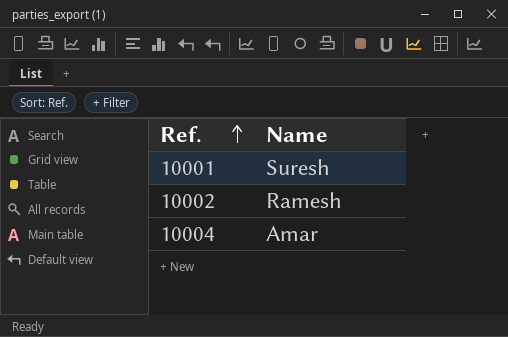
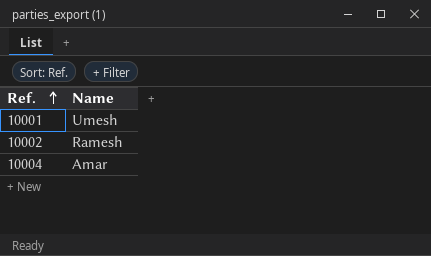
10001 | Name: Suresh -> Umesh

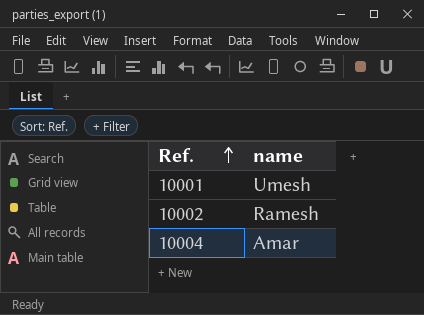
column name: Name -> name

